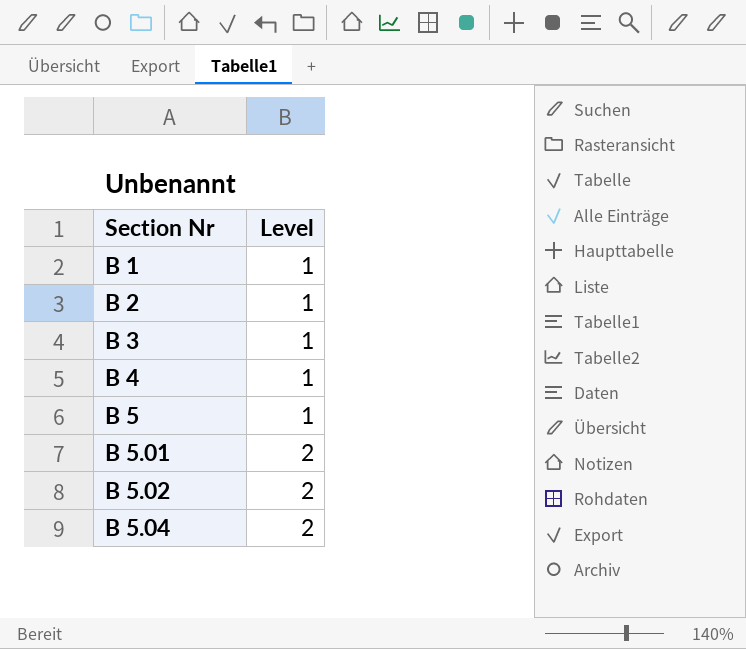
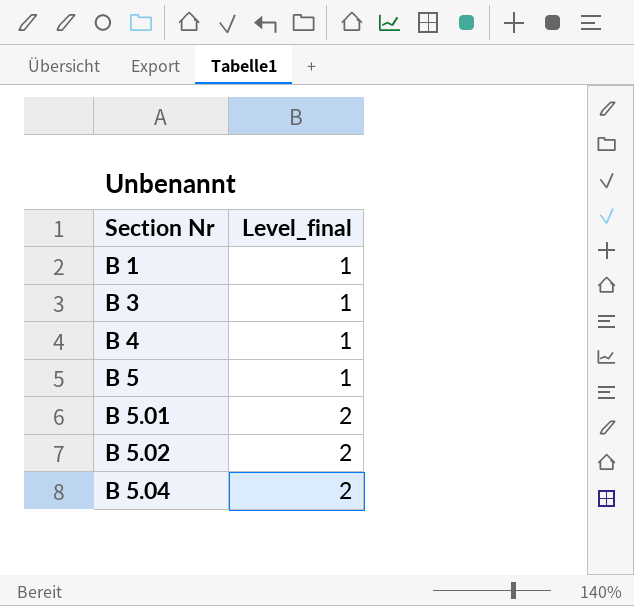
column name: Level -> Level_final
row B 2: 1 -> none

